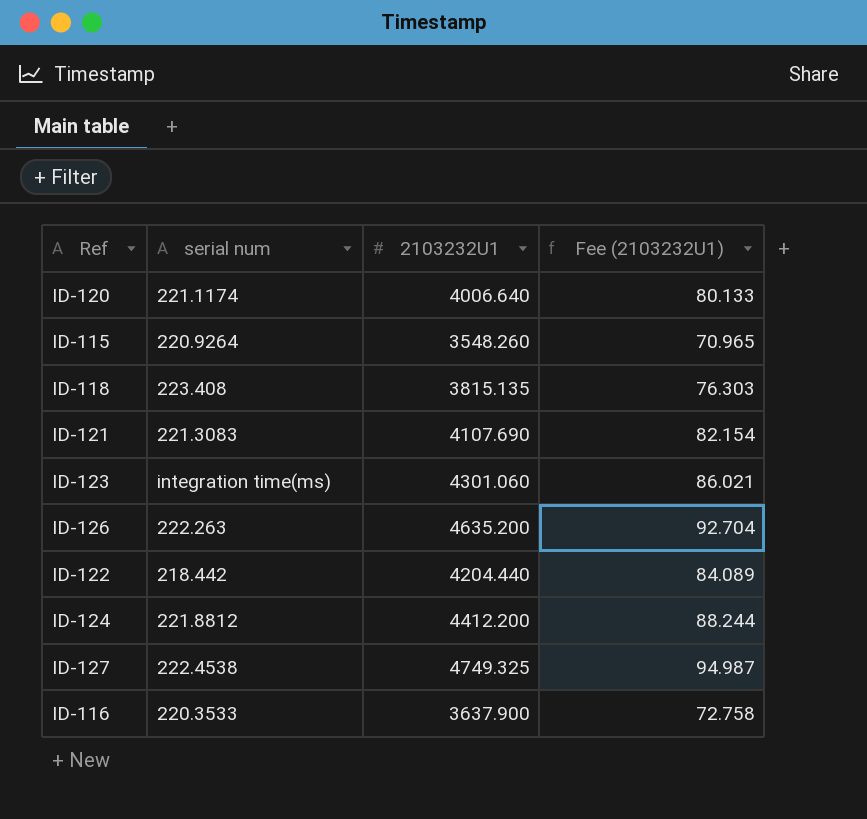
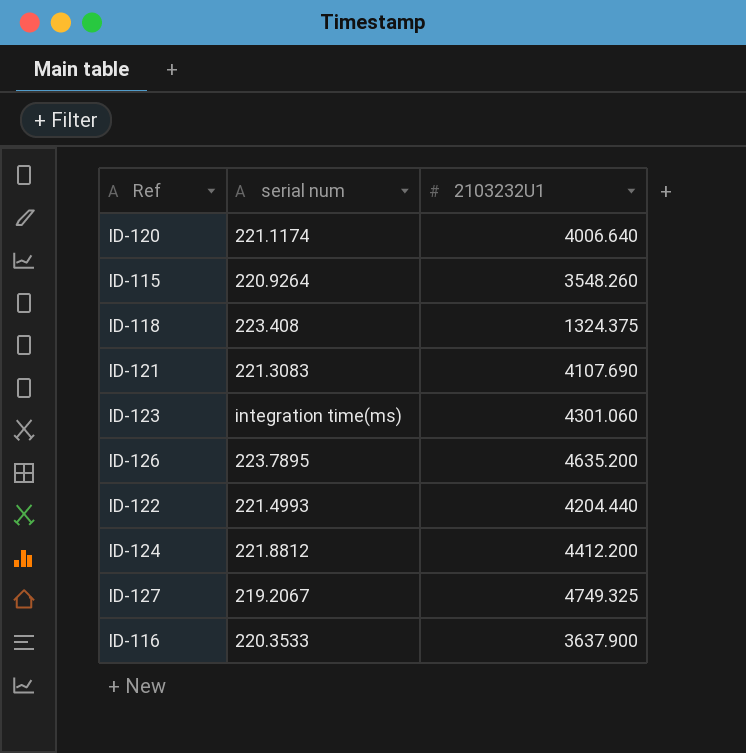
column Fee (2103232U1) | formula: [2103232U1] * 0.02 -> none
ID-118 | 2103232U1: 3815.135 -> 1324.375
ID-126 | serial num: 222.263 -> 223.7895
ID-122 | serial num: 218.442 -> 221.4993
ID-127 | serial num: 222.4538 -> 219.2067

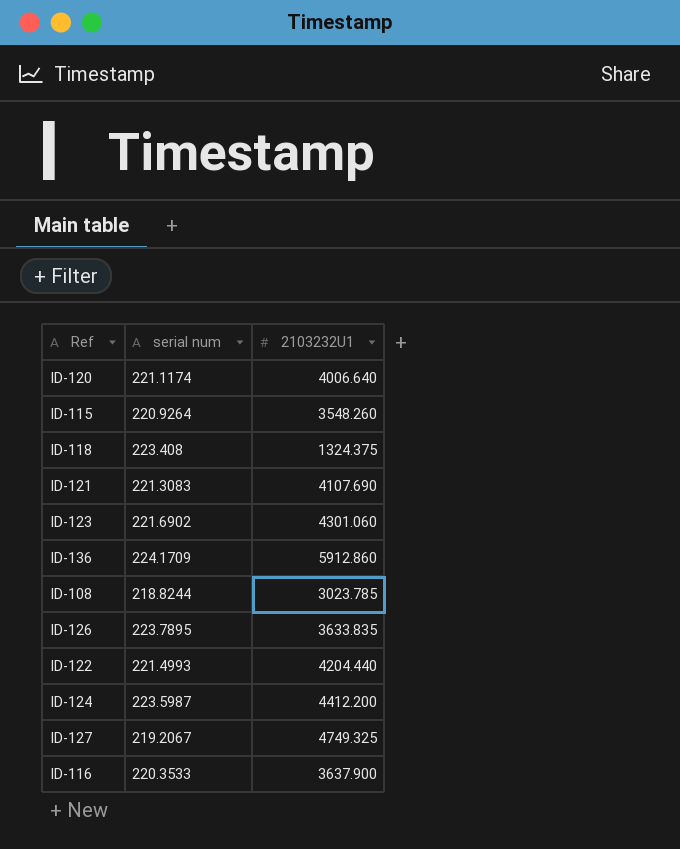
ID-123 | serial num: integration time(ms) -> 221.6902
row ID-136: none -> 224.1709 | 5912.860
row ID-108: none -> 218.8244 | 3023.785
ID-126 | 2103232U1: 4635.200 -> 3633.835
ID-124 | serial num: 221.8812 -> 223.5987

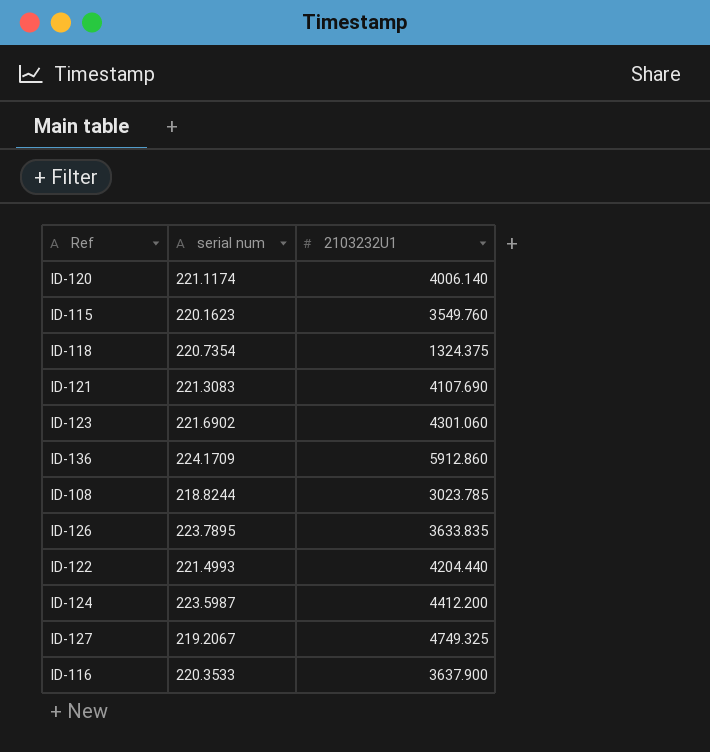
ID-120 | 2103232U1: 4006.640 -> 4006.140
ID-115 | serial num: 220.9264 -> 220.1623
ID-115 | 2103232U1: 3548.260 -> 3549.760
ID-118 | serial num: 223.408 -> 220.7354

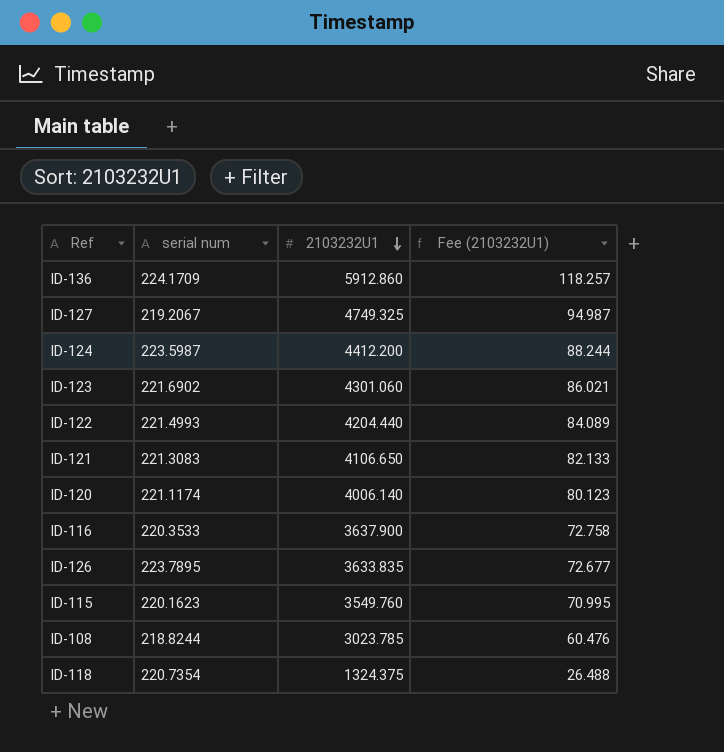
row order: none -> 2103232U1 descending
column Fee (2103232U1) | formula: none -> [2103232U1] * 0.02
ID-121 | 2103232U1: 4107.690 -> 4106.650

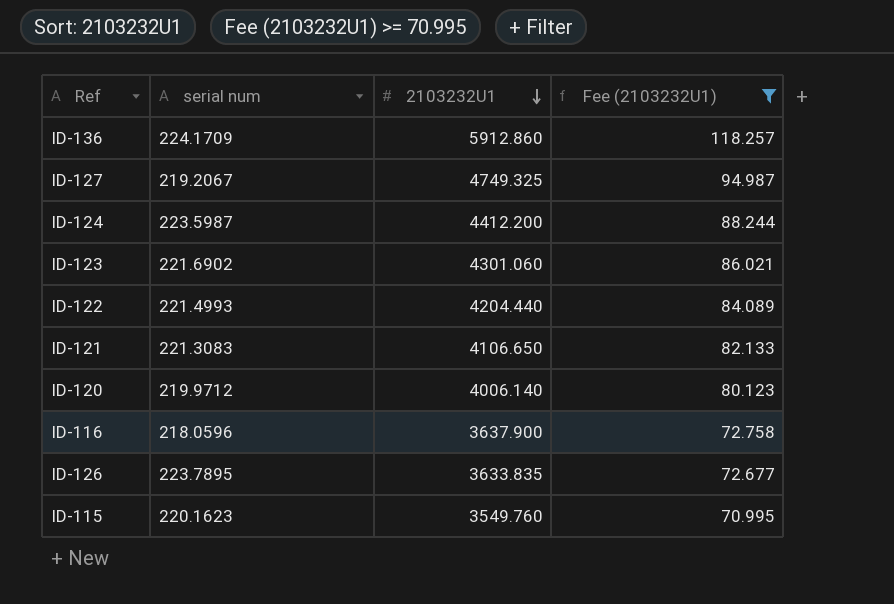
filter: none -> Fee (2103232U1) >= 70.995
ID-120 | serial num: 221.1174 -> 219.9712
ID-116 | serial num: 220.3533 -> 218.0596

